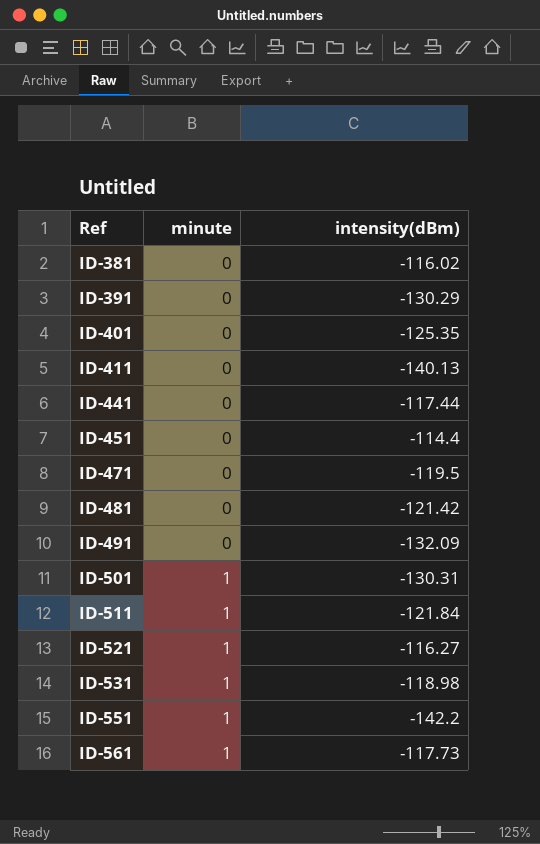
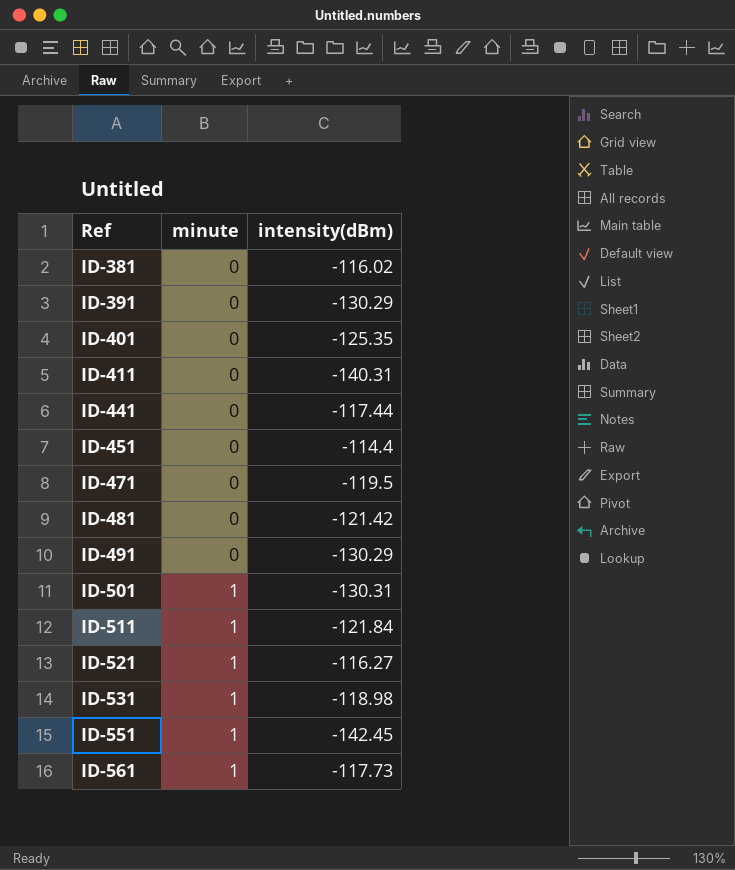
ID-411 | intensity(dBm): -140.13 -> -140.31
ID-491 | intensity(dBm): -132.09 -> -130.29
ID-551 | intensity(dBm): -142.2 -> -142.45

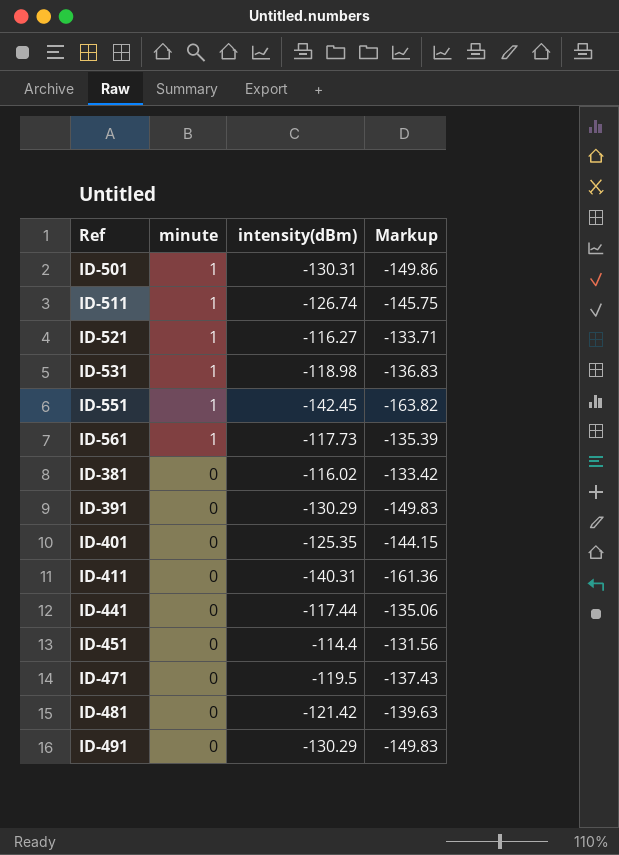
row order: Ref ascending -> minute descending
column Markup | formula: none -> [intensity(dBm)] * 1.15
ID-511 | intensity(dBm): -121.84 -> -126.74

